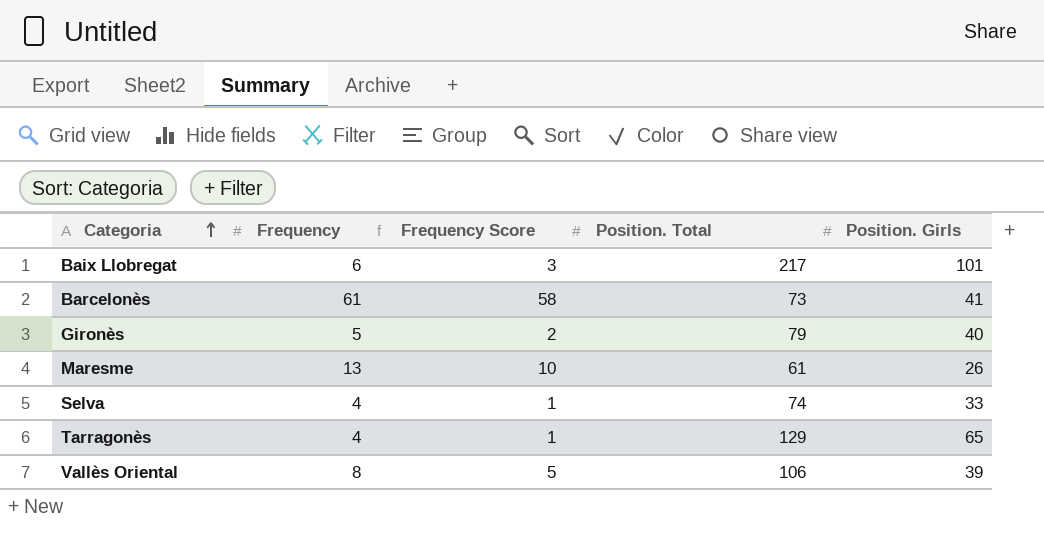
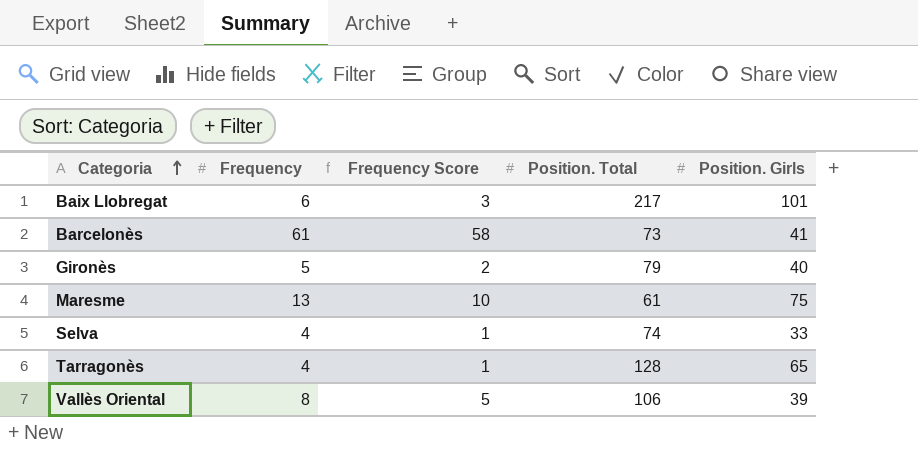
Maresme | Position. Girls: 26 -> 75
Tarragonès | Position. Total: 129 -> 128

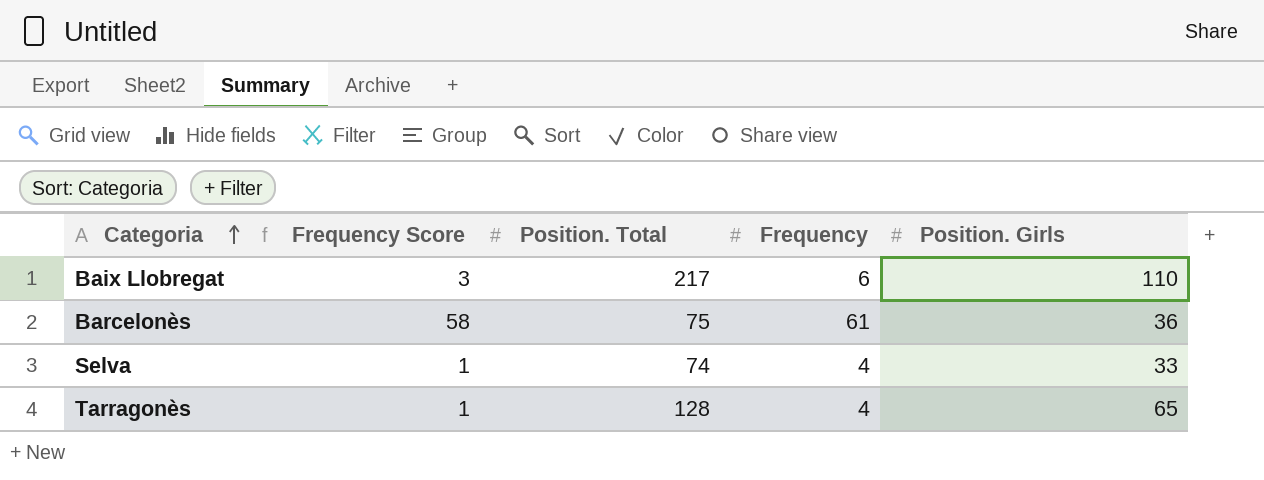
column Frequency | position: 2 -> 4
row Gironès: 5 | 2 | 79 | 40 -> none
row Maresme: 13 | 10 | 61 | 75 -> none
row Vallès Oriental: 8 | 5 | 106 | 39 -> none
Baix Llobregat | Position. Girls: 101 -> 110
Barcelonès | Position. Total: 73 -> 75
Barcelonès | Position. Girls: 41 -> 36

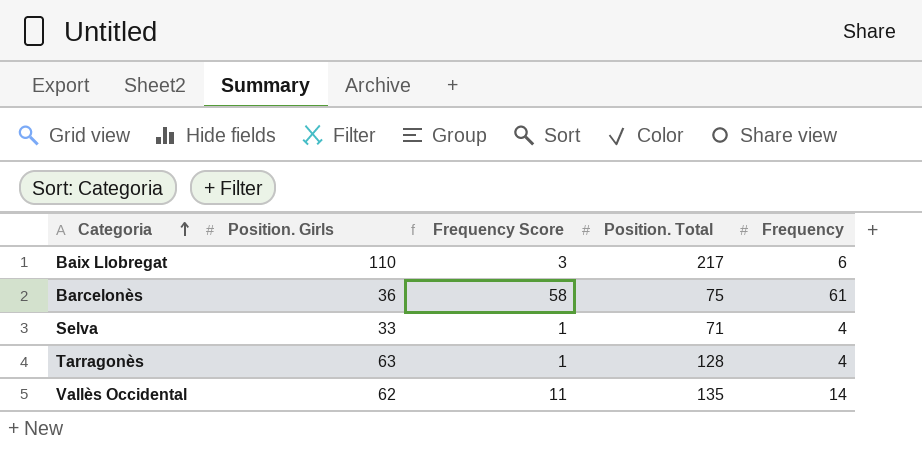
column Position. Girls | position: 5 -> 2
Selva | Position. Total: 74 -> 71
Tarragonès | Position. Girls: 65 -> 63
row Vallès Occidental: none -> 62 | 11 | 135 | 14

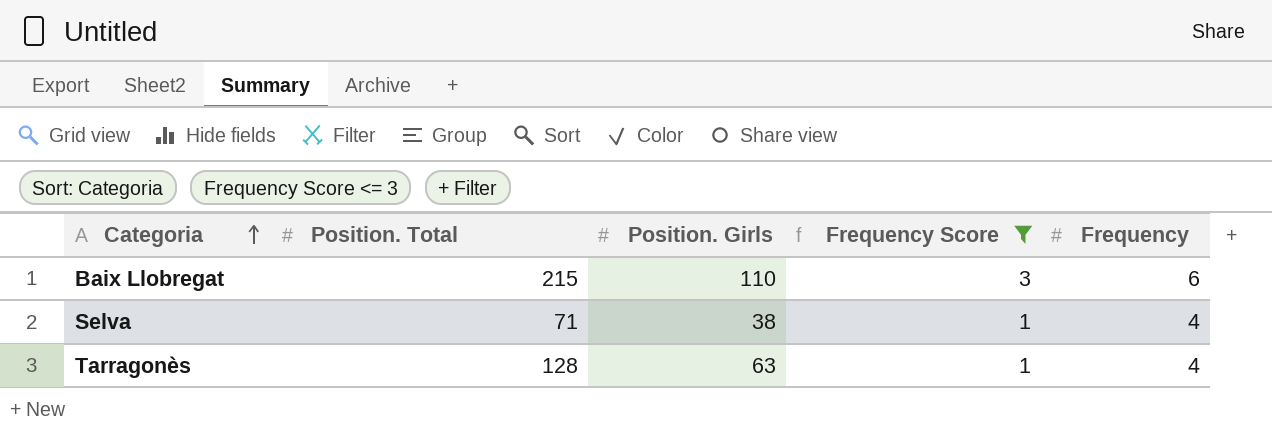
filter: none -> Frequency Score <= 3
column Position. Total | position: 4 -> 2
Baix Llobregat | Position. Total: 217 -> 215
Selva | Position. Girls: 33 -> 38

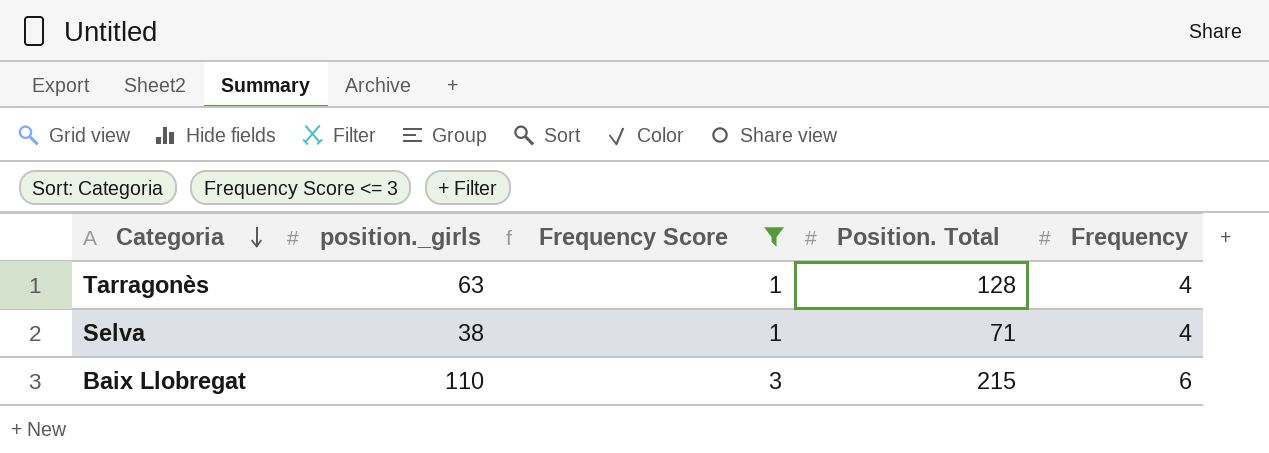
row order: Categoria ascending -> Categoria descending
column name: Position. Girls -> position._girls
column Position. Total | position: 2 -> 4

